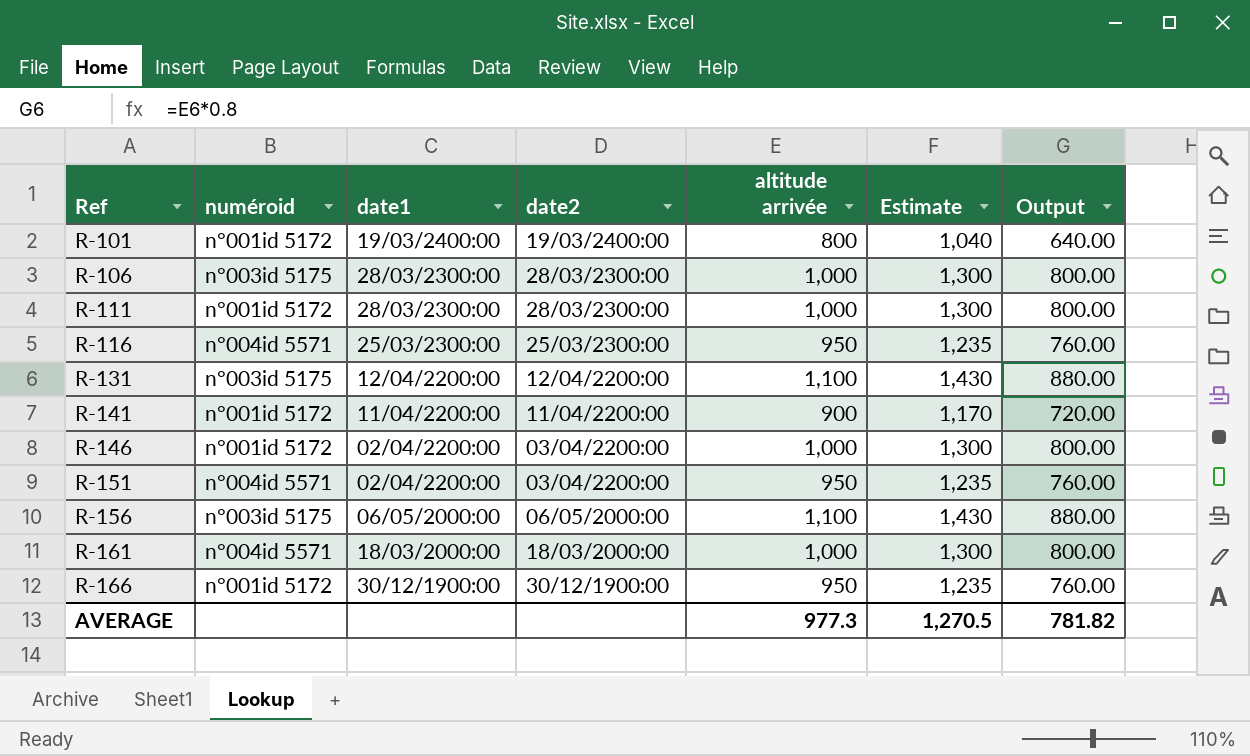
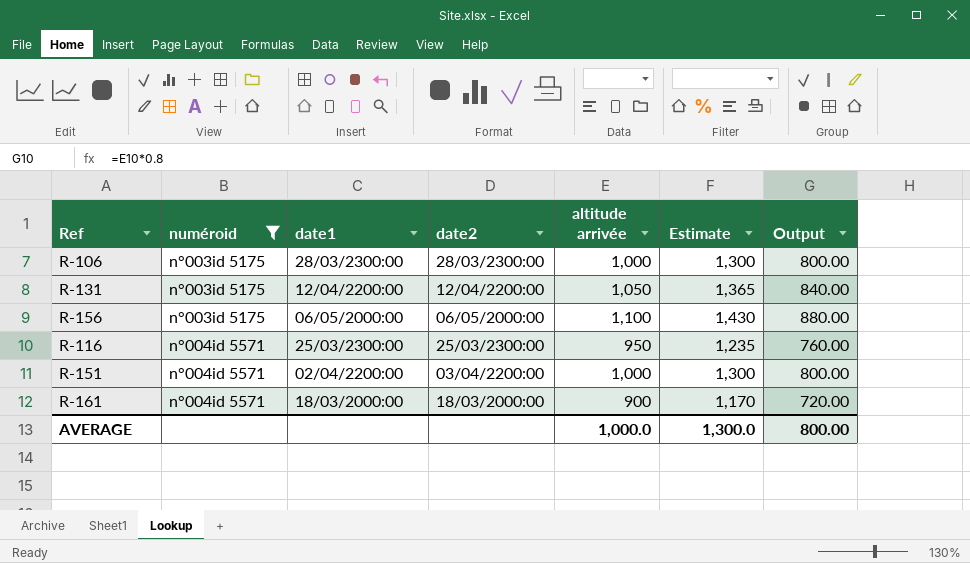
filter: none -> numéroid != n°001id 5172
row order: Ref ascending -> numéroid ascending
R-131 | altitude arrivée: 1,100 -> 1,050
R-131 | Estimate: 1,430 -> 1,365
R-131 | Output: 880.00 -> 840.00
R-151 | altitude arrivée: 950 -> 1,000
R-151 | Estimate: 1,235 -> 1,300
R-151 | Output: 760.00 -> 800.00
R-161 | altitude arrivée: 1,000 -> 900
R-161 | Estimate: 1,300 -> 1,170
R-161 | Output: 800.00 -> 720.00
AVERAGE | altitude arrivée: 977.3 -> 1,000.0
AVERAGE | Estimate: 1,270.5 -> 1,300.0
AVERAGE | Output: 781.82 -> 800.00

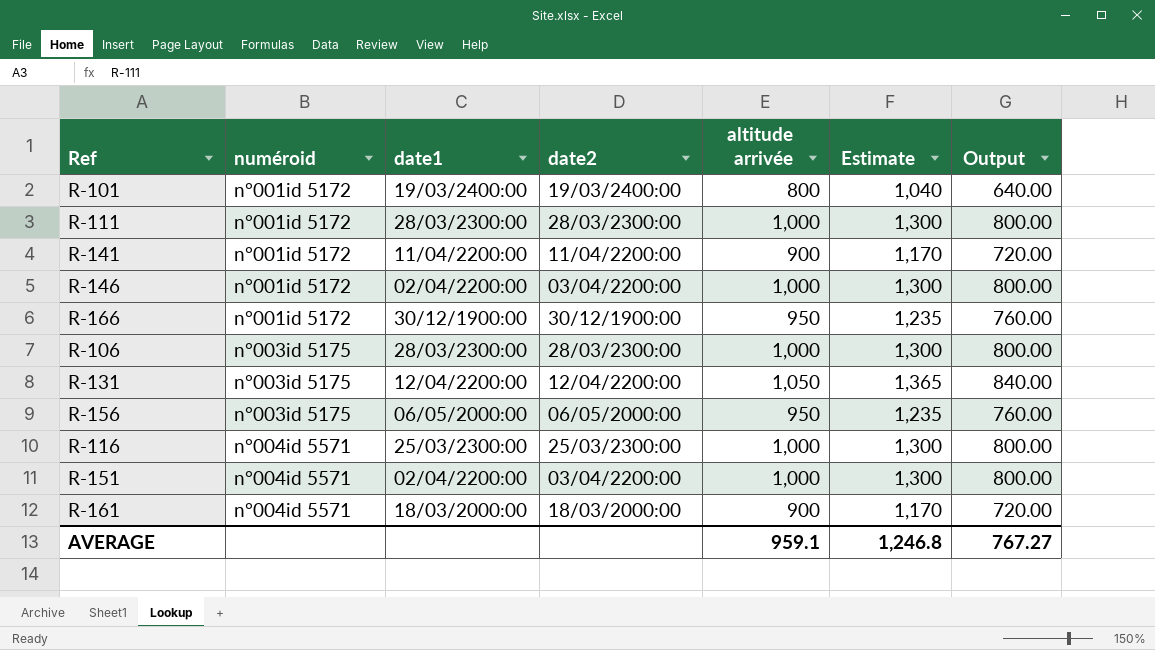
filter: numéroid != n°001id 5172 -> none
R-156 | altitude arrivée: 1,100 -> 950
R-156 | Estimate: 1,430 -> 1,235
R-156 | Output: 880.00 -> 760.00
R-116 | altitude arrivée: 950 -> 1,000
R-116 | Estimate: 1,235 -> 1,300
R-116 | Output: 760.00 -> 800.00
AVERAGE | altitude arrivée: 1,000.0 -> 959.1
AVERAGE | Estimate: 1,300.0 -> 1,246.8
AVERAGE | Output: 800.00 -> 767.27

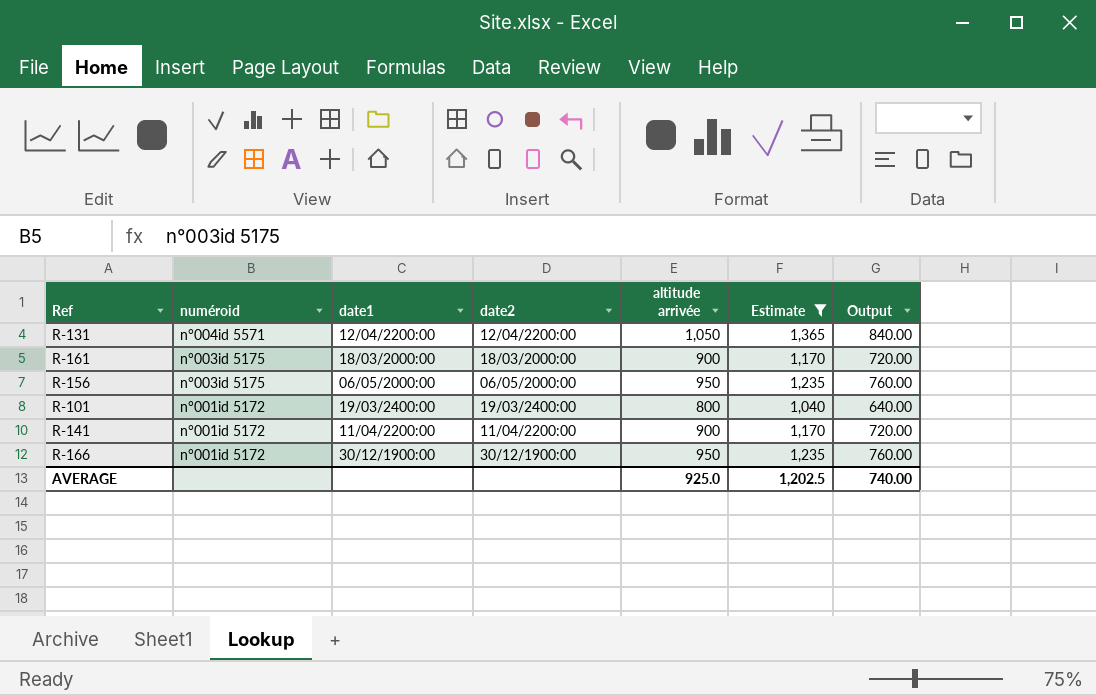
filter: none -> Estimate != 1,300
row order: numéroid ascending -> numéroid descending
R-131 | numéroid: n°003id 5175 -> n°004id 5571
R-161 | numéroid: n°004id 5571 -> n°003id 5175
AVERAGE | altitude arrivée: 959.1 -> 925.0
AVERAGE | Estimate: 1,246.8 -> 1,202.5
AVERAGE | Output: 767.27 -> 740.00

